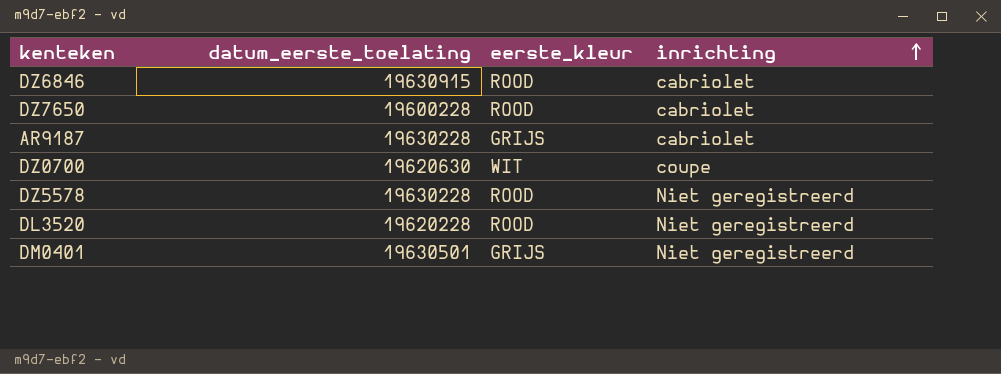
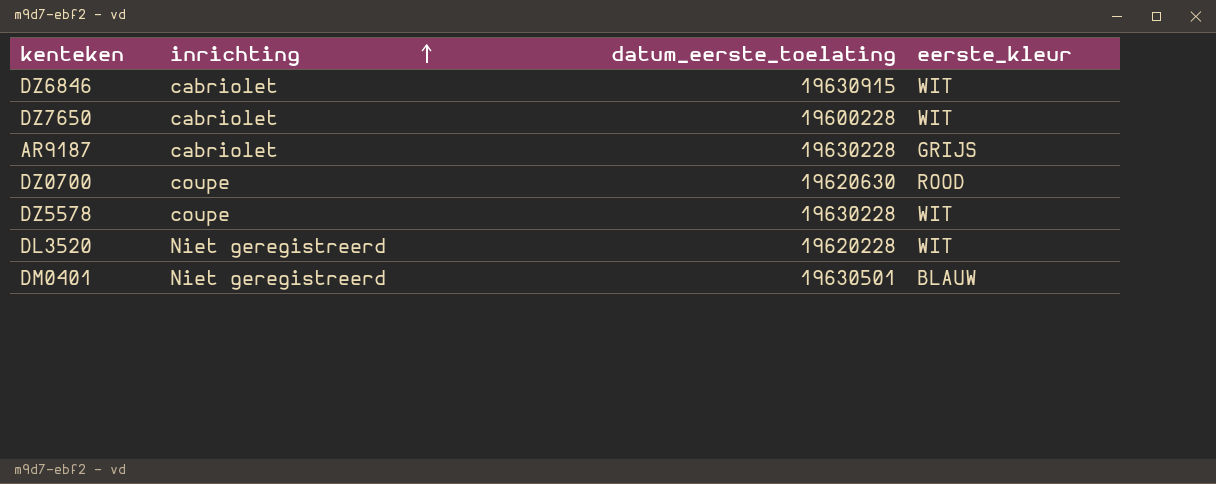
column inrichting | position: 4 -> 2
DZ6846 | eerste_kleur: ROOD -> WIT
DZ7650 | eerste_kleur: ROOD -> WIT
DZ0700 | eerste_kleur: WIT -> ROOD
DZ5578 | inrichting: Niet geregistreerd -> coupe
DZ5578 | eerste_kleur: ROOD -> WIT
DL3520 | eerste_kleur: ROOD -> WIT
DM0401 | eerste_kleur: GRIJS -> BLAUW

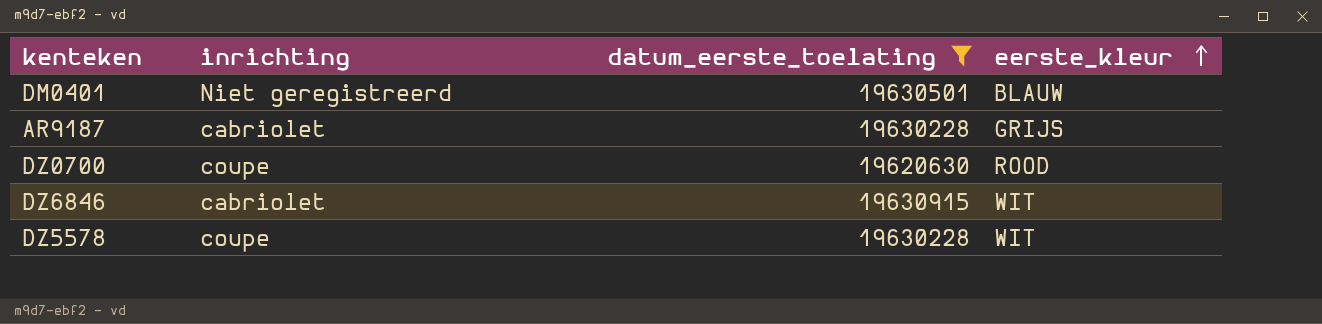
filter: none -> datum_eerste_toelating >= 19620630
row order: inrichting ascending -> eerste_kleur ascending

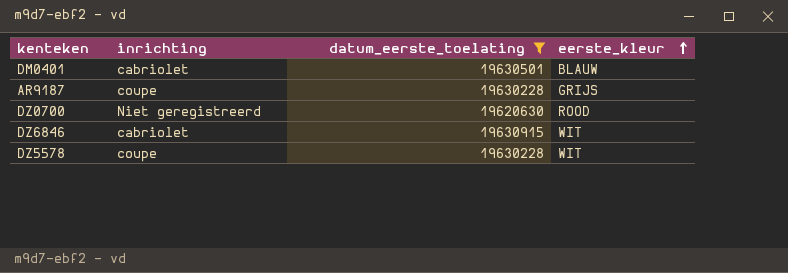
DM0401 | inrichting: Niet geregistreerd -> cabriolet
AR9187 | inrichting: cabriolet -> coupe
DZ0700 | inrichting: coupe -> Niet geregistreerd

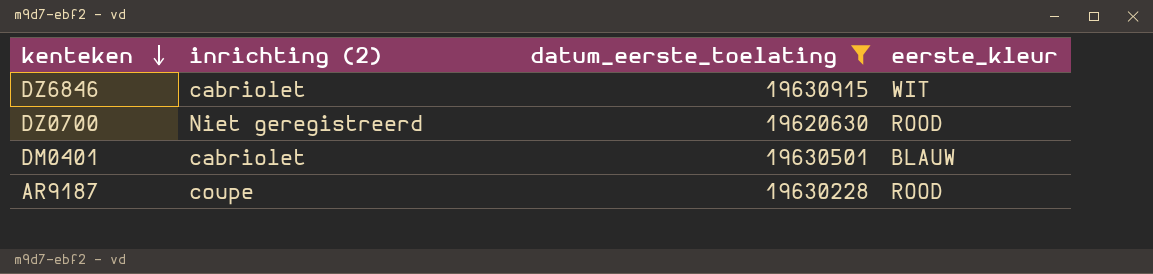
row order: eerste_kleur ascending -> kenteken descending
column name: inrichting -> inrichting (2)
row DZ5578: coupe | 19630228 | WIT -> none
AR9187 | eerste_kleur: GRIJS -> ROOD

